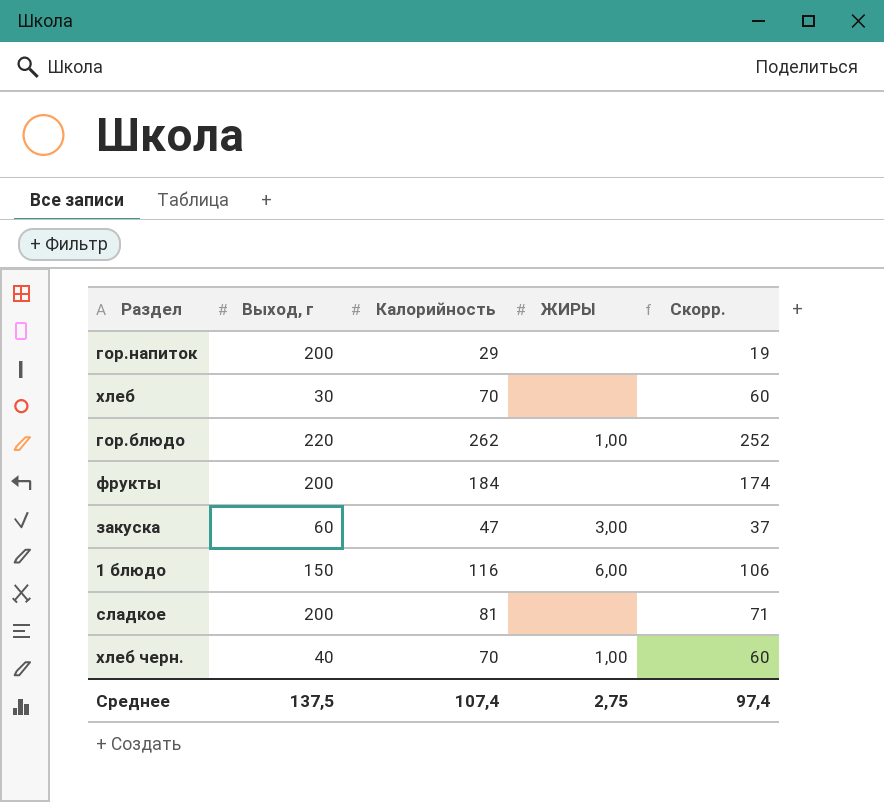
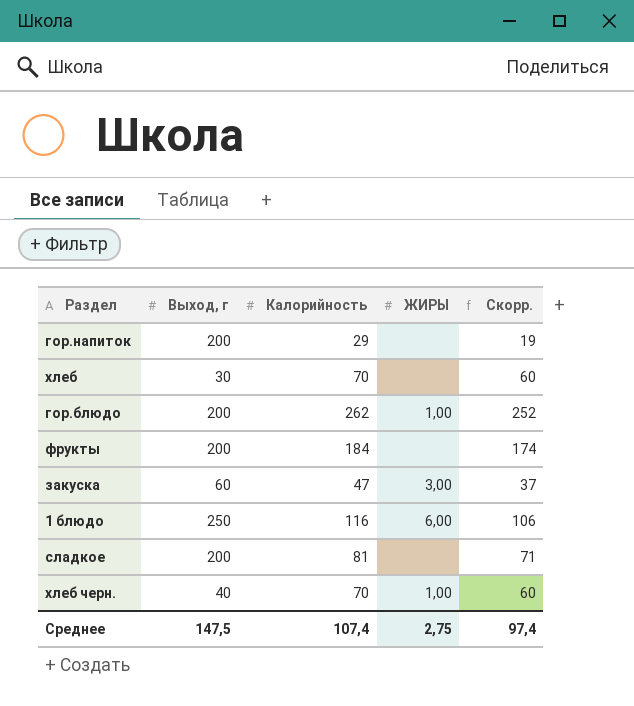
гор.блюдо | Выход, г: 220 -> 200
1 блюдо | Выход, г: 150 -> 250
Среднее | Выход, г: 137,5 -> 147,5

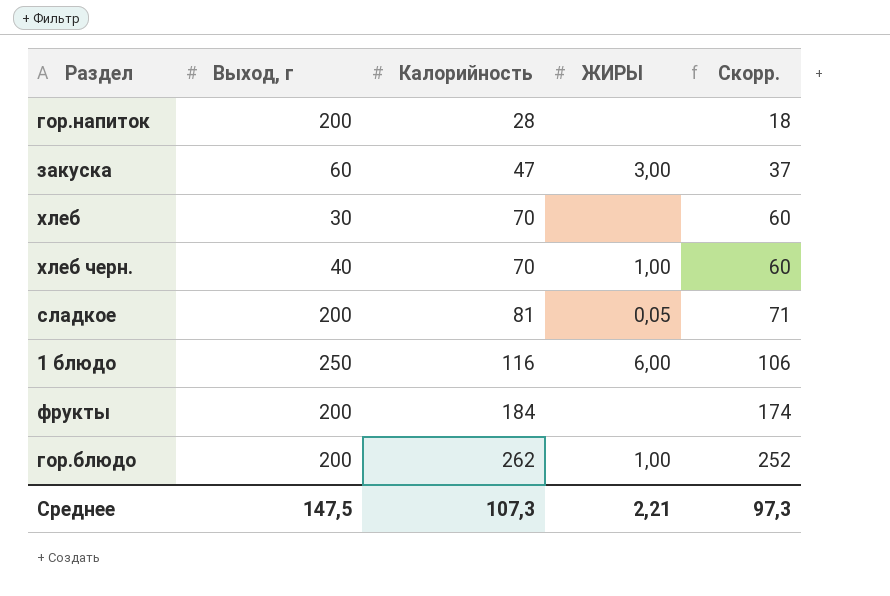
row order: none -> Калорийность ascending
гор.напиток | Калорийность: 29 -> 28
гор.напиток | Скорр.: 19 -> 18
сладкое | ЖИРЫ: none -> 0,05
Среднее | Калорийность: 107,4 -> 107,3
Среднее | ЖИРЫ: 2,75 -> 2,21
Среднее | Скорр.: 97,4 -> 97,3

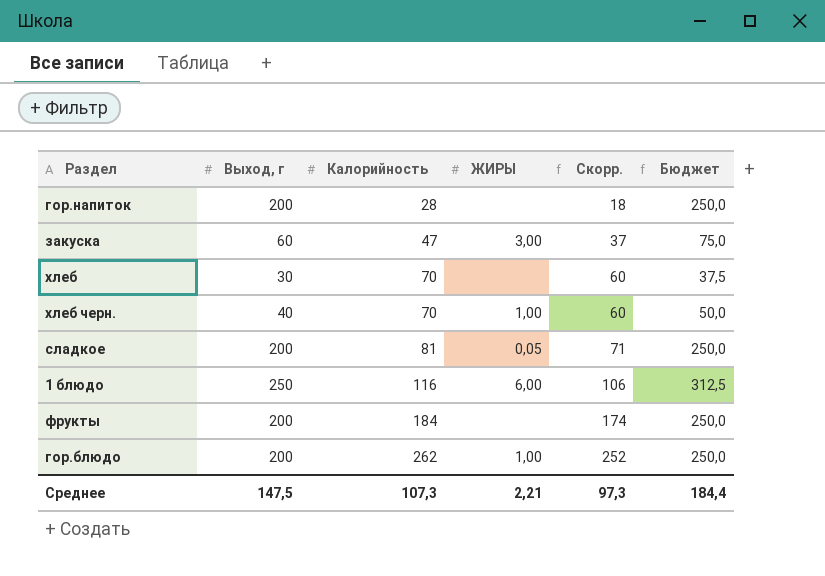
column Бюджет | formula: none -> [Выход, г] * 1,25

